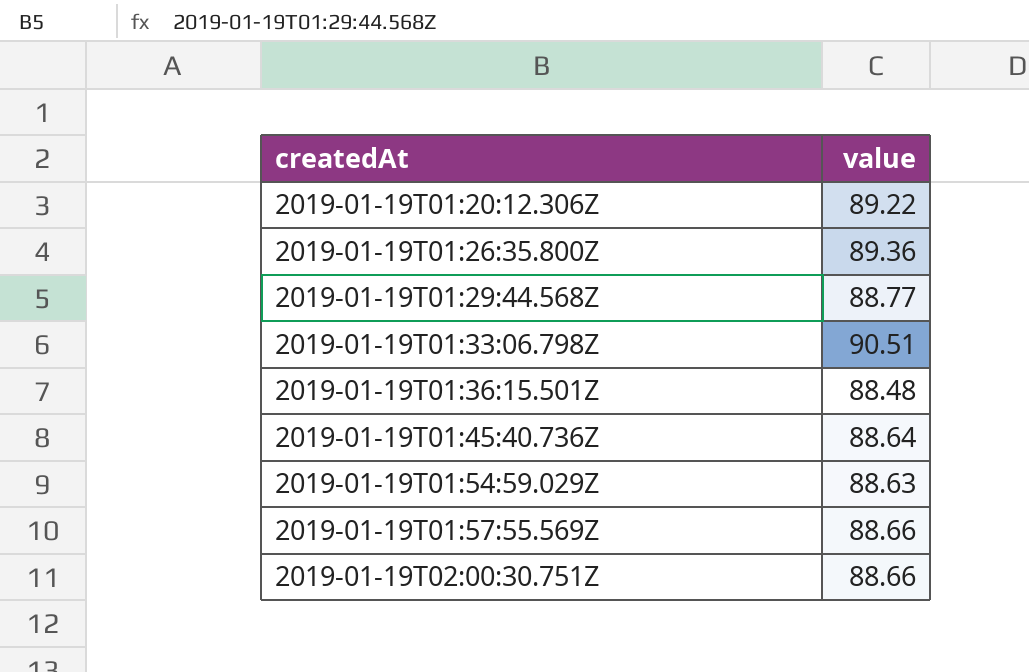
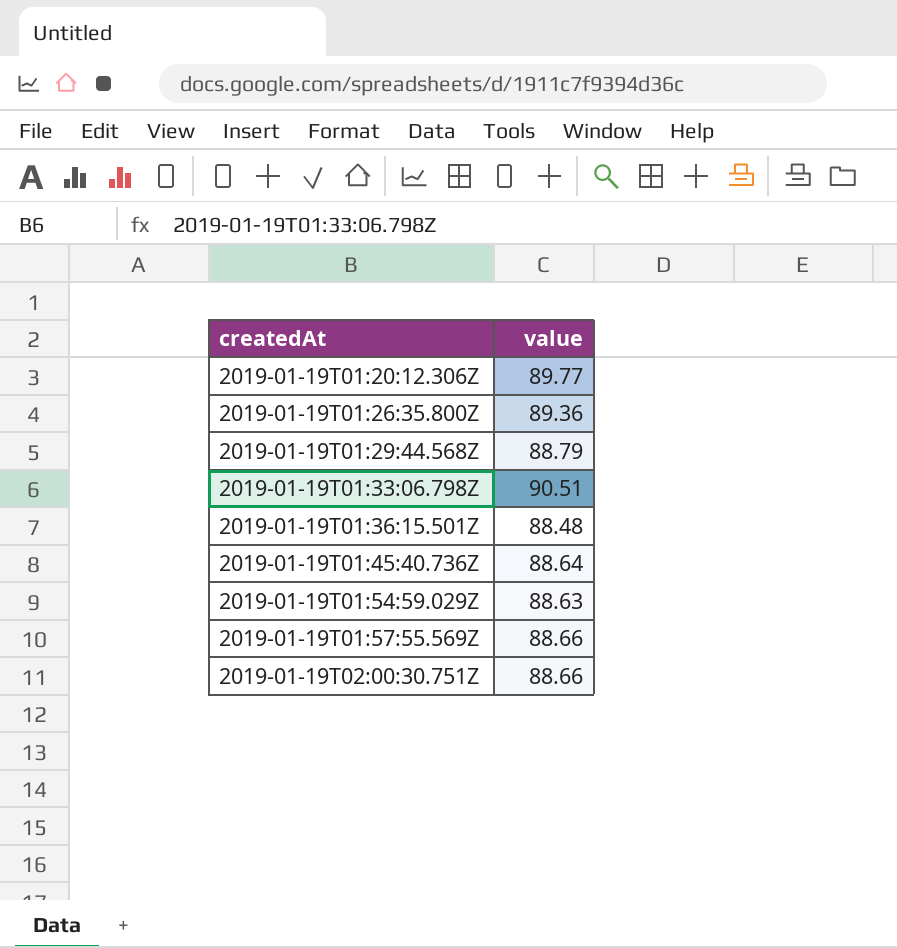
2019-01-19T01:20:12.306Z | value: 89.22 -> 89.77
2019-01-19T01:29:44.568Z | value: 88.77 -> 88.79

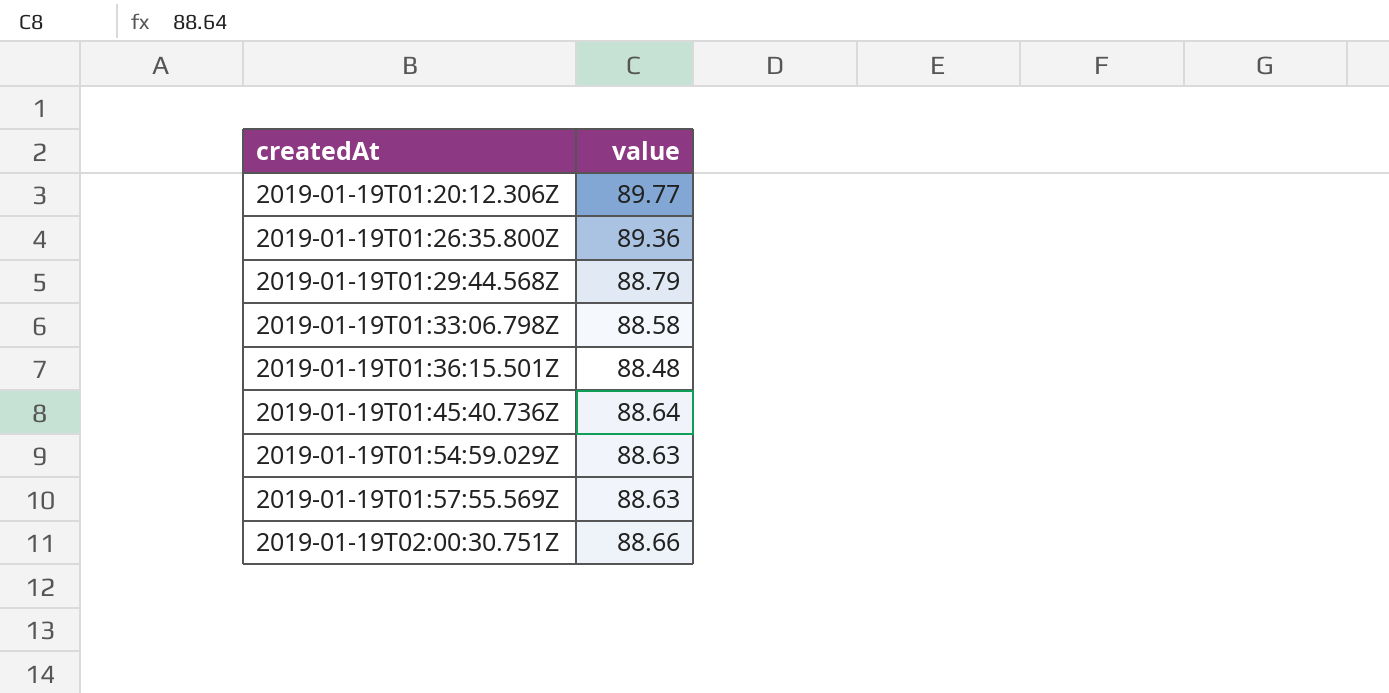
2019-01-19T01:33:06.798Z | value: 90.51 -> 88.58
2019-01-19T01:57:55.569Z | value: 88.66 -> 88.63

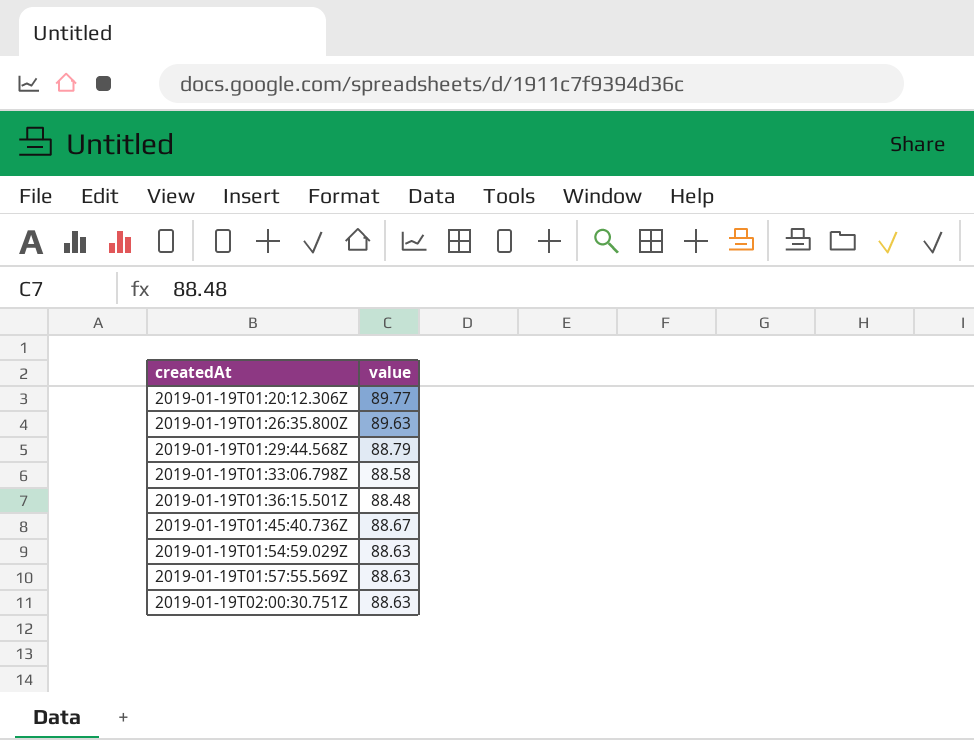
2019-01-19T01:26:35.800Z | value: 89.36 -> 89.63
2019-01-19T01:45:40.736Z | value: 88.64 -> 88.67
2019-01-19T02:00:30.751Z | value: 88.66 -> 88.63

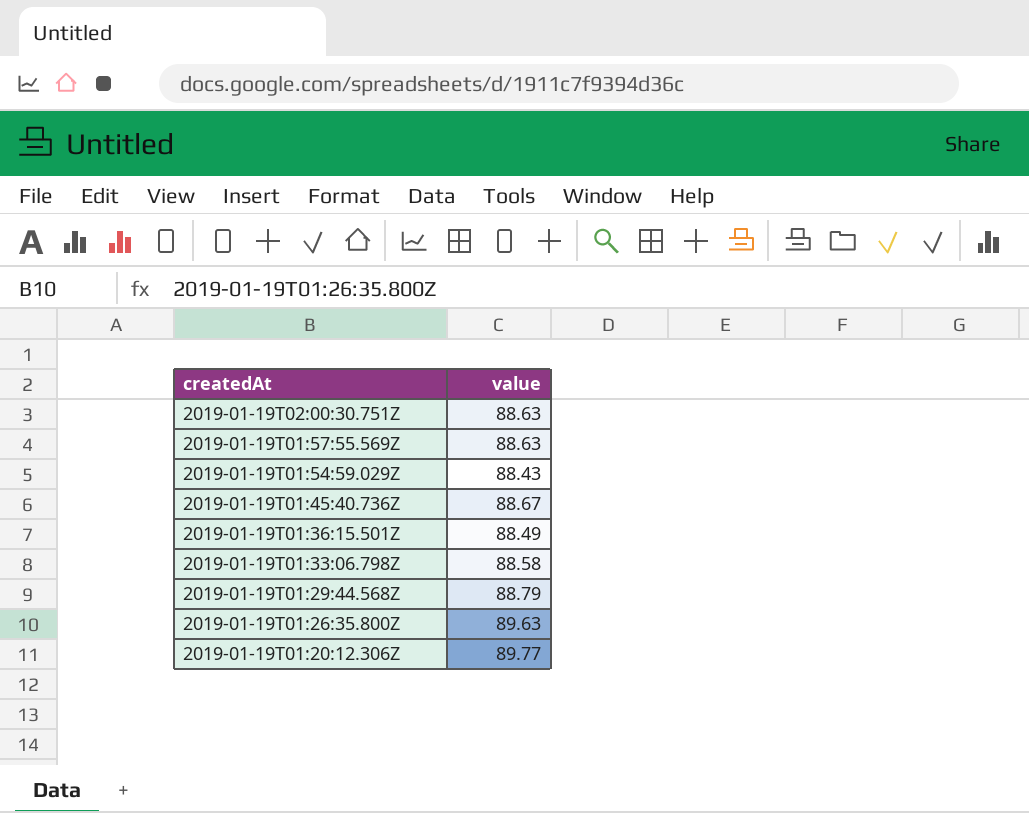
row order: createdAt ascending -> createdAt descending
2019-01-19T01:54:59.029Z | value: 88.63 -> 88.43
2019-01-19T01:36:15.501Z | value: 88.48 -> 88.49

